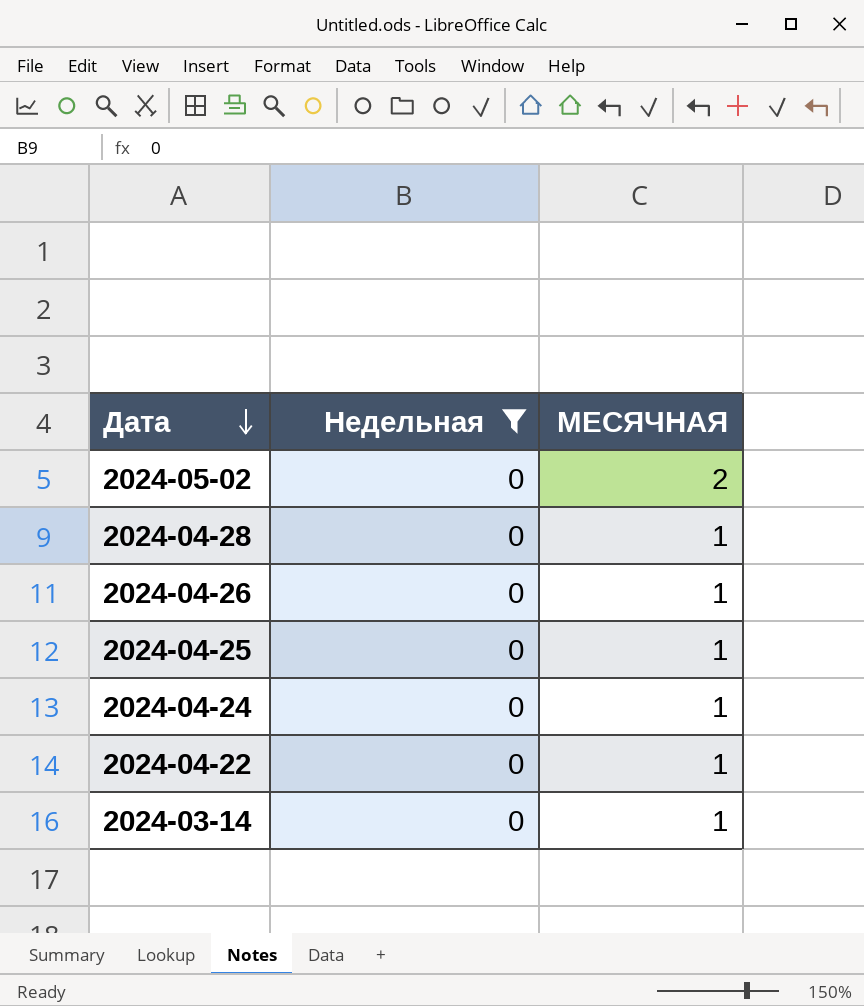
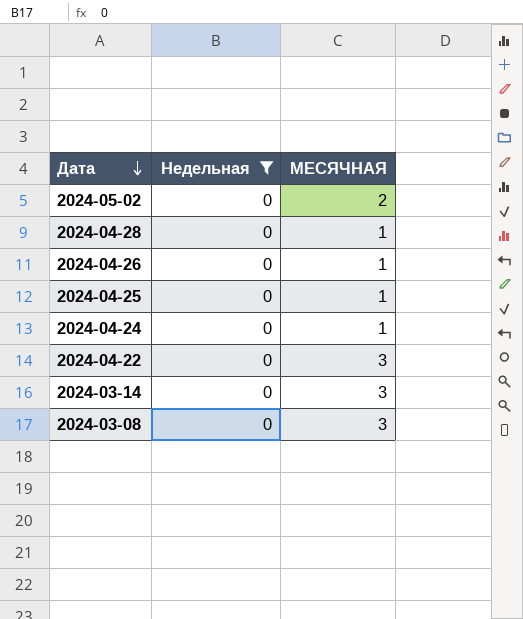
2024-04-22 | МЕСЯЧНАЯ: 1 -> 3
2024-03-14 | МЕСЯЧНАЯ: 1 -> 3
row 2024-03-08: none -> 0 | 3

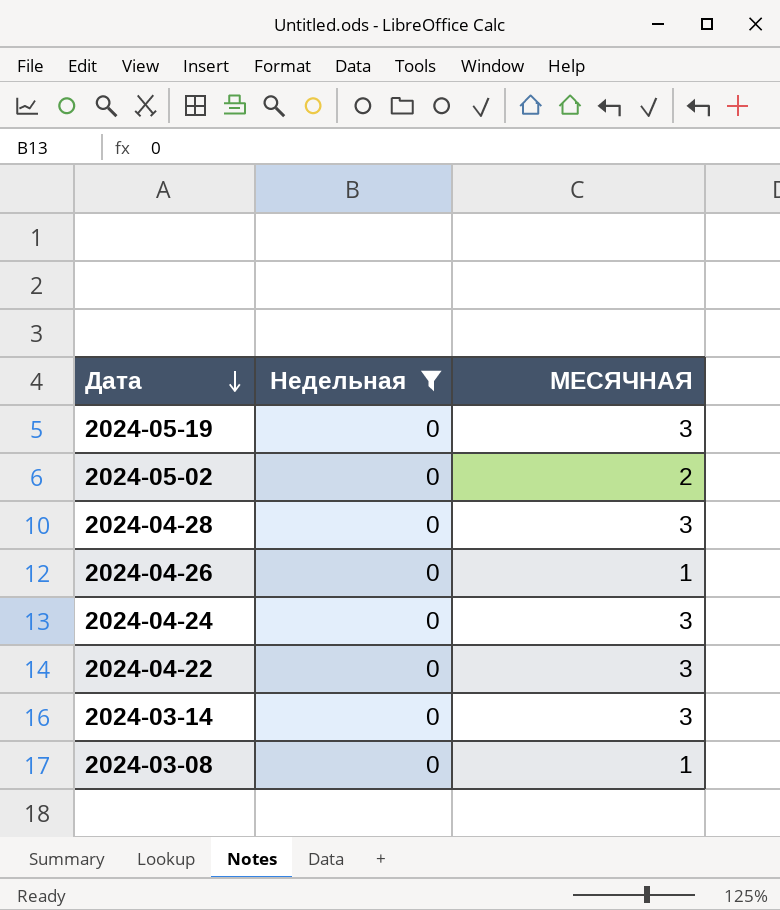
row 2024-04-25: 0 | 1 -> none
row 2024-05-19: none -> 0 | 3
2024-04-28 | МЕСЯЧНАЯ: 1 -> 3
2024-04-24 | МЕСЯЧНАЯ: 1 -> 3
2024-03-08 | МЕСЯЧНАЯ: 3 -> 1

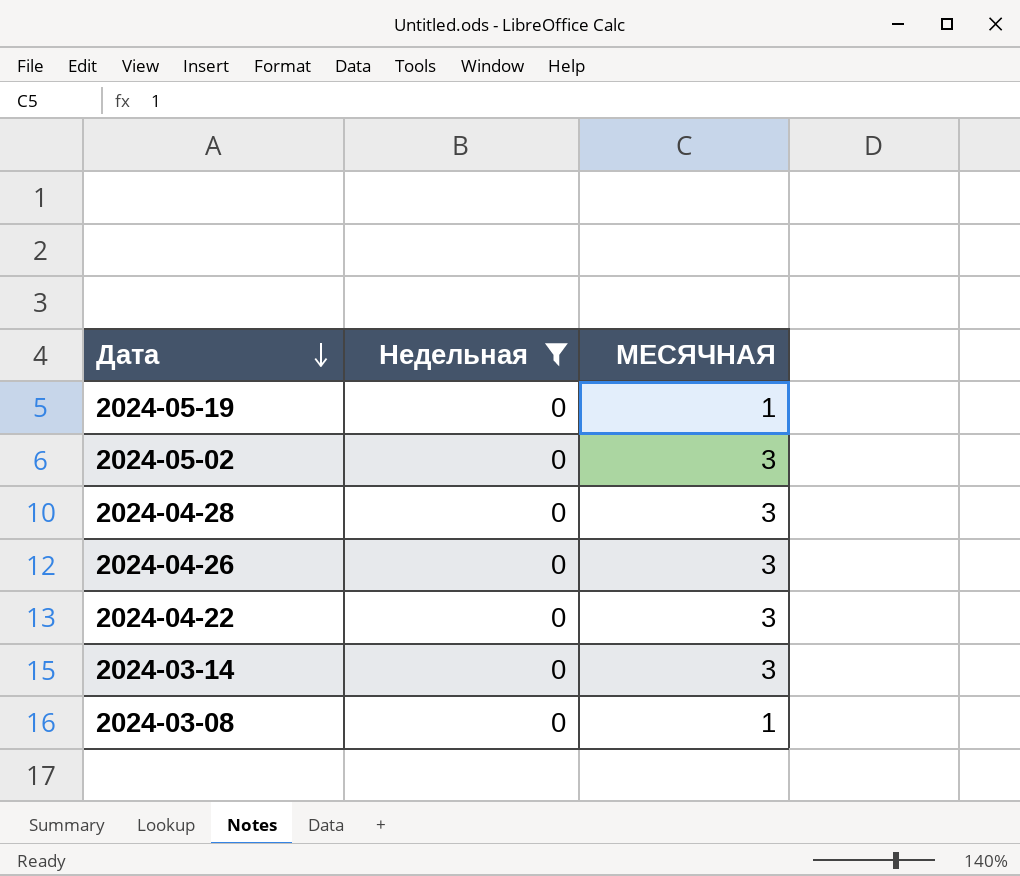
row 2024-04-24: 0 | 3 -> none
2024-05-19 | МЕСЯЧНАЯ: 3 -> 1
2024-05-02 | МЕСЯЧНАЯ: 2 -> 3
2024-04-26 | МЕСЯЧНАЯ: 1 -> 3

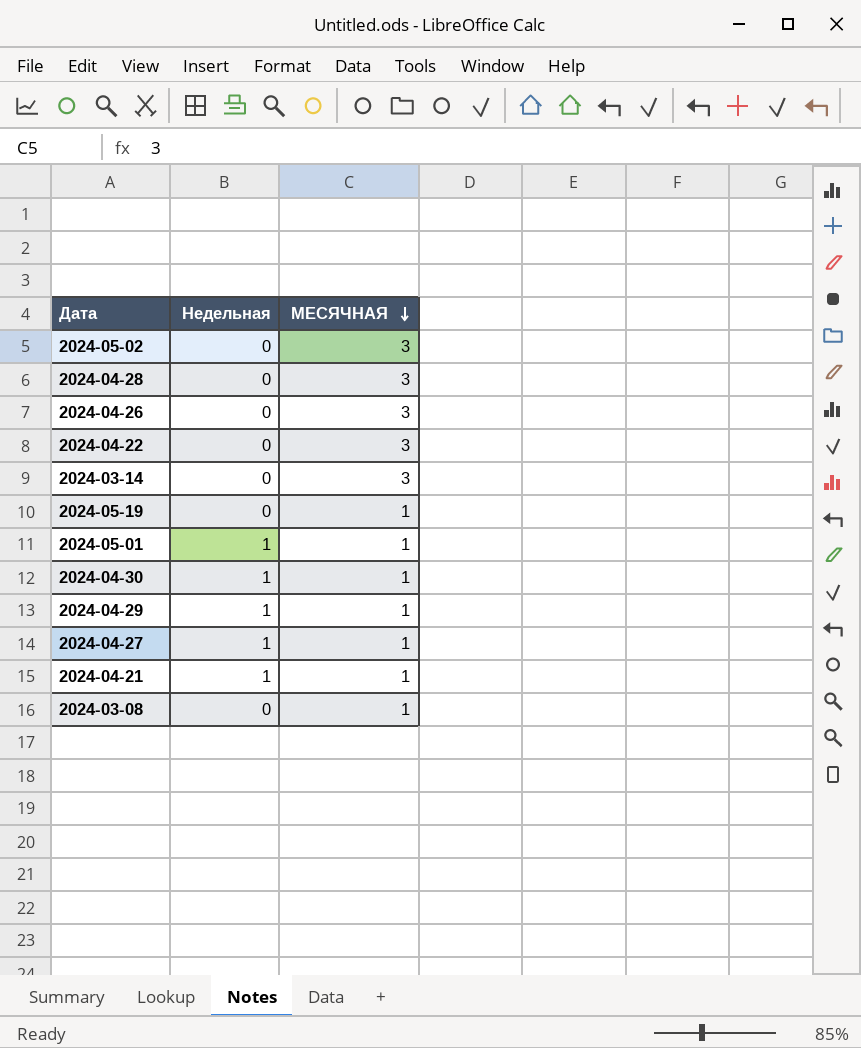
filter: Недельная = 0 -> none
row order: Дата descending -> МЕСЯЧНАЯ descending

